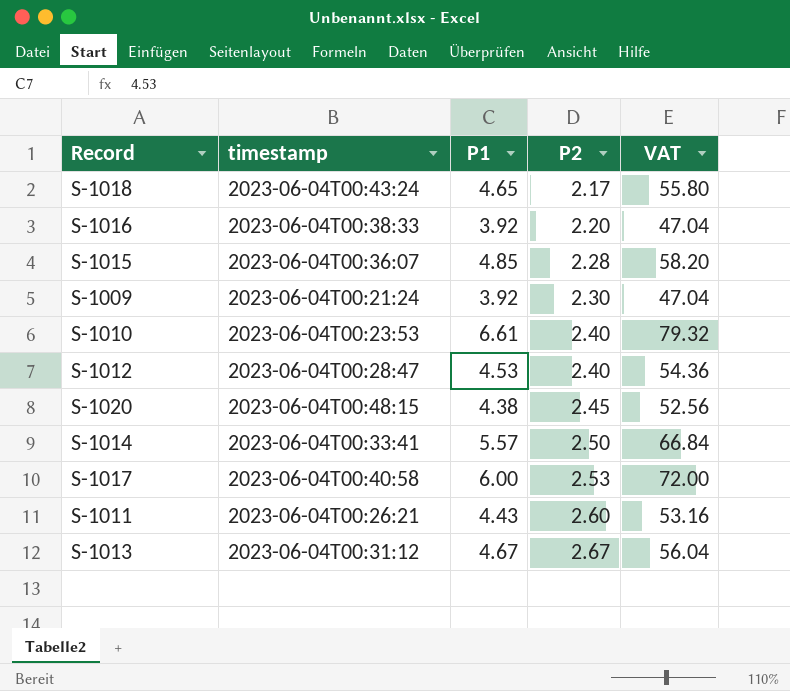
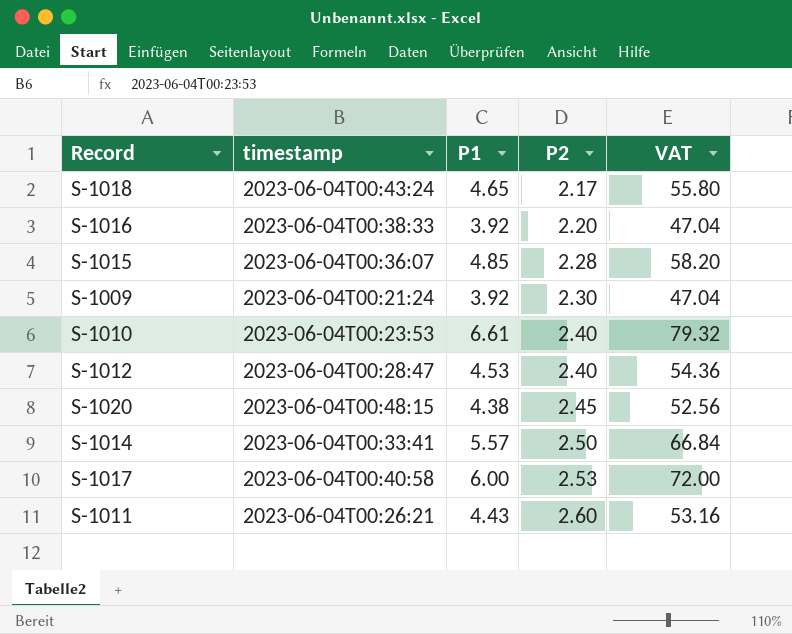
row S-1013: 2023-06-04T00:31:12 | 4.67 | 2.67 | 56.04 -> none

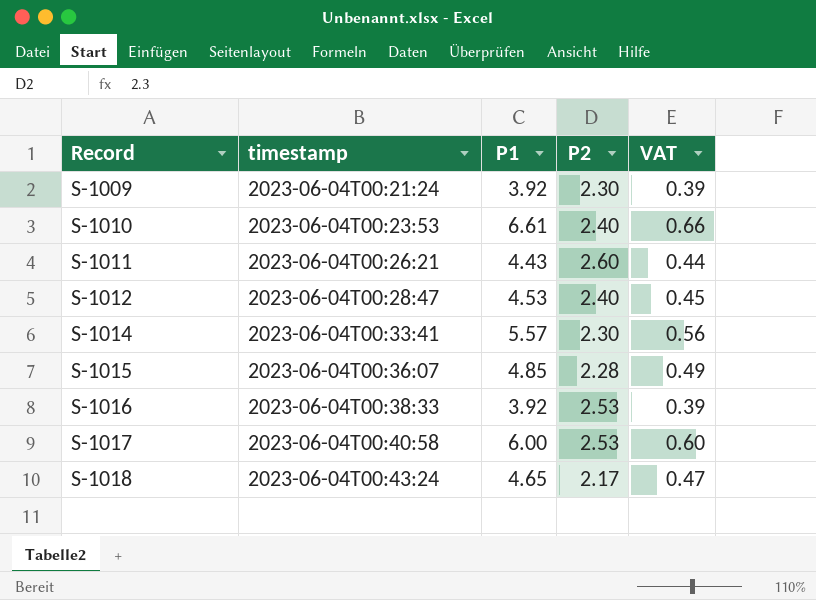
row order: P2 ascending -> Record ascending
column VAT | formula: [P1] * 12 -> [P1] * 0.1
row S-1020: 2023-06-04T00:48:15 | 4.38 | 2.45 | 52.56 -> none
S-1014 | P2: 2.50 -> 2.30
S-1016 | P2: 2.20 -> 2.53

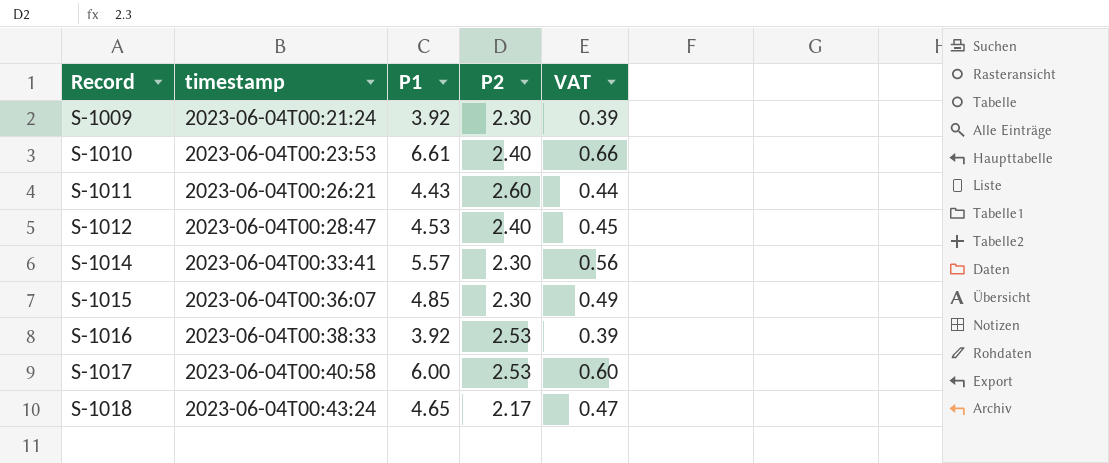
S-1015 | P2: 2.28 -> 2.30

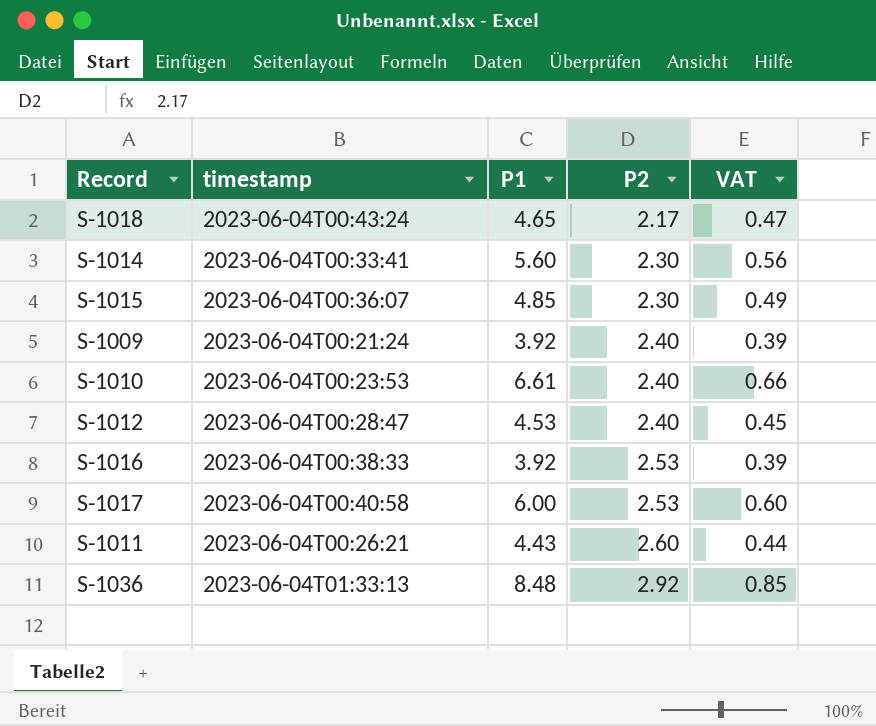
row order: Record ascending -> P2 ascending
S-1014 | P1: 5.57 -> 5.60
S-1009 | P2: 2.30 -> 2.40
row S-1036: none -> 2023-06-04T01:33:13 | 8.48 | 2.92 | 0.85

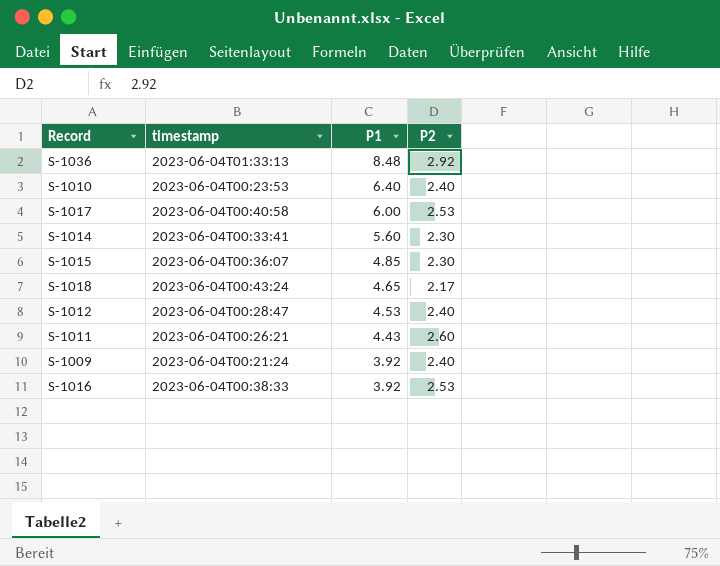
row order: P2 ascending -> P1 descending
column VAT | formula: [P1] * 0.1 -> none
S-1010 | P1: 6.61 -> 6.40

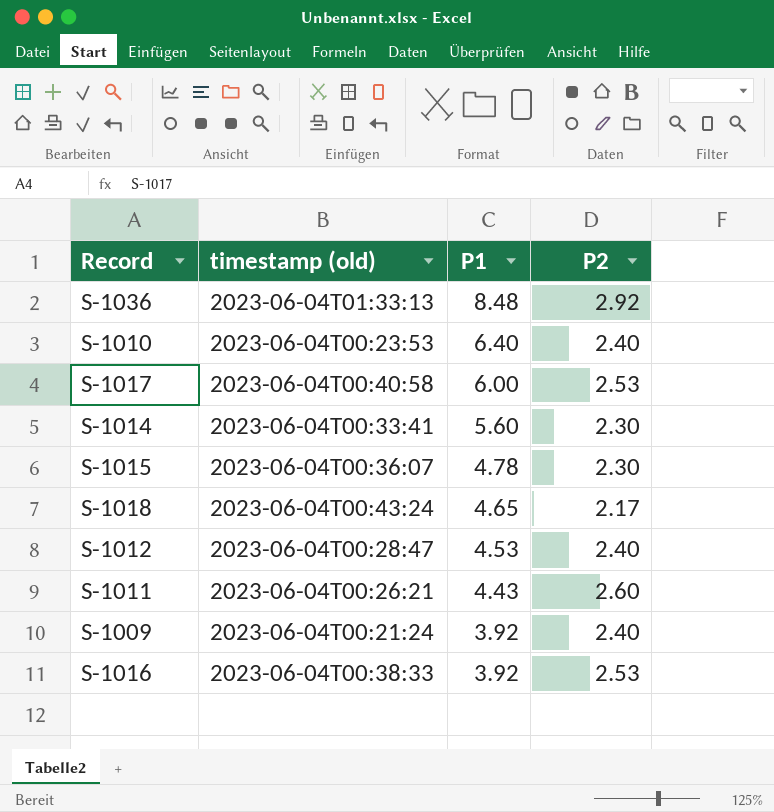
column name: timestamp -> timestamp (old)
S-1015 | P1: 4.85 -> 4.78

